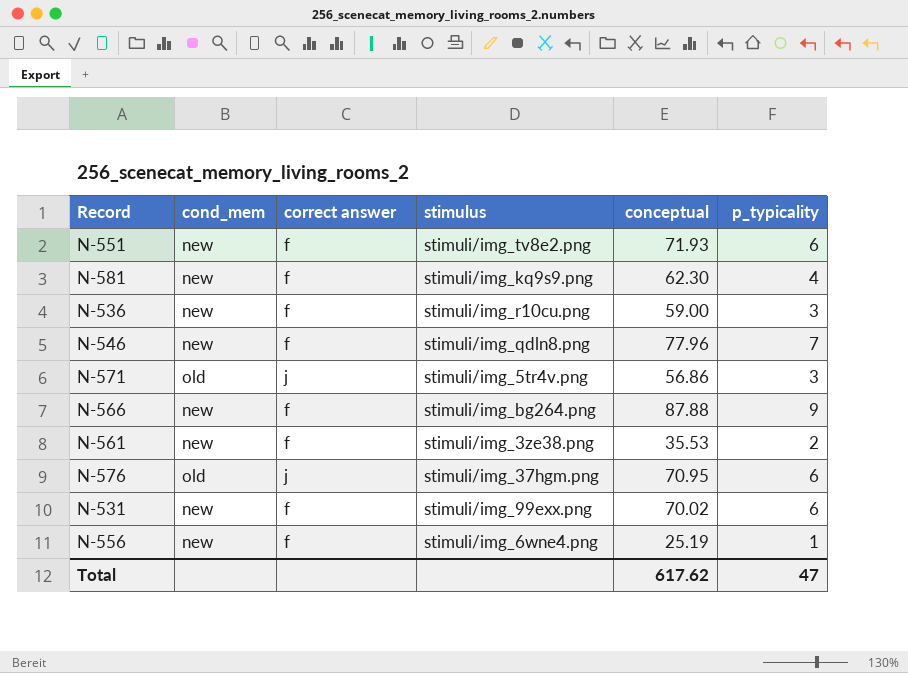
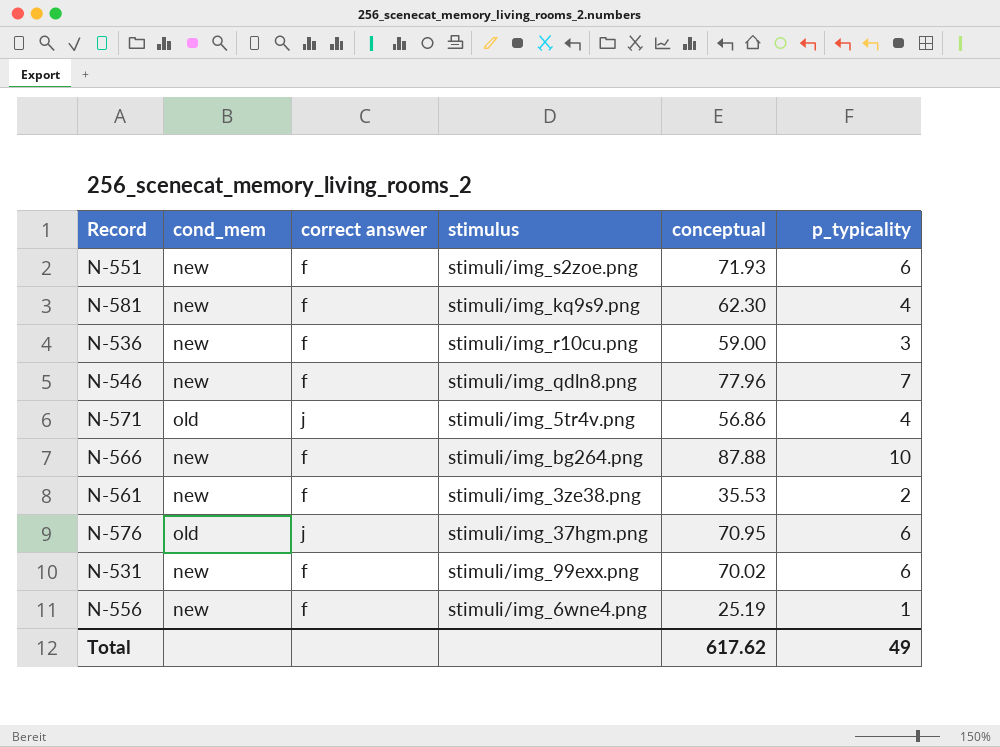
N-551 | stimulus: stimuli/img_tv8e2.png -> stimuli/img_s2zoe.png
N-571 | p_typicality: 3 -> 4
N-566 | p_typicality: 9 -> 10
Total | p_typicality: 47 -> 49

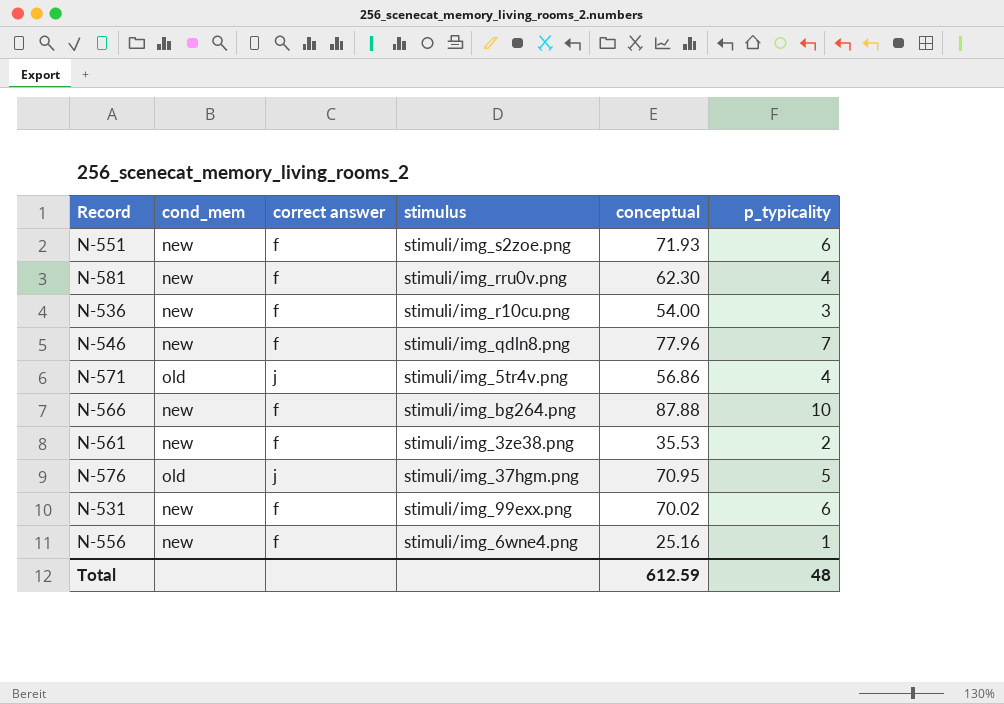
N-581 | stimulus: stimuli/img_kq9s9.png -> stimuli/img_rru0v.png
N-536 | conceptual: 59.00 -> 54.00
N-576 | p_typicality: 6 -> 5
N-556 | conceptual: 25.19 -> 25.16
Total | conceptual: 617.62 -> 612.59
Total | p_typicality: 49 -> 48

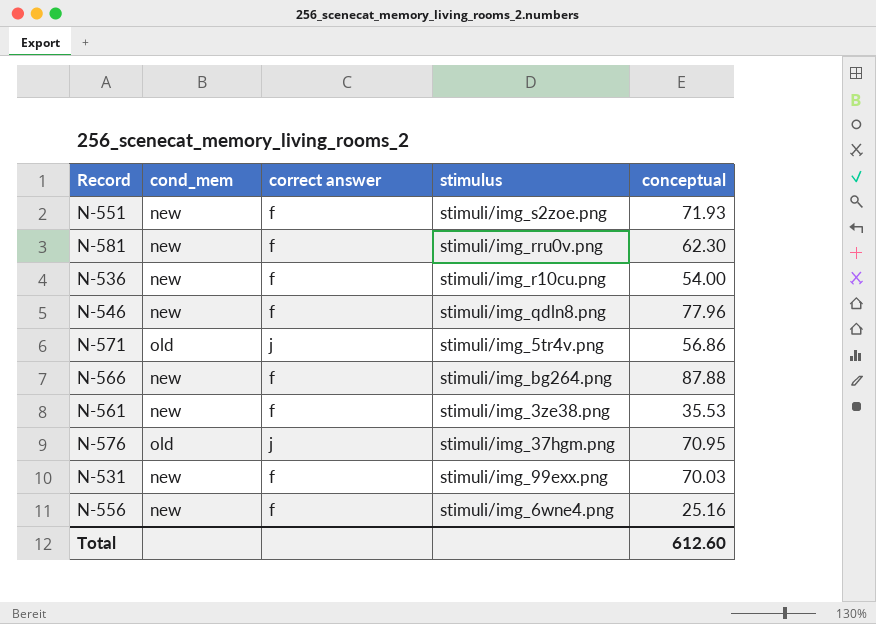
column p_typicality | position: 6 -> none
N-531 | conceptual: 70.02 -> 70.03
Total | conceptual: 612.59 -> 612.60

